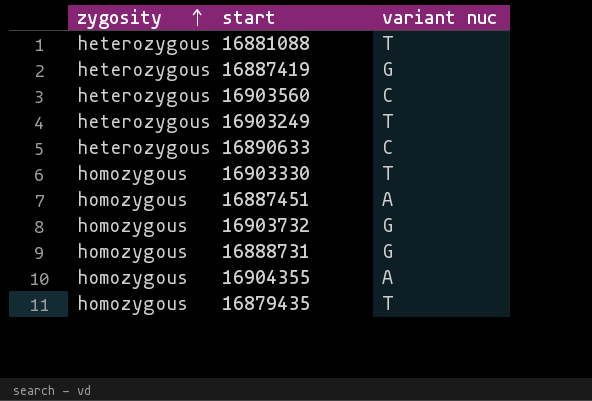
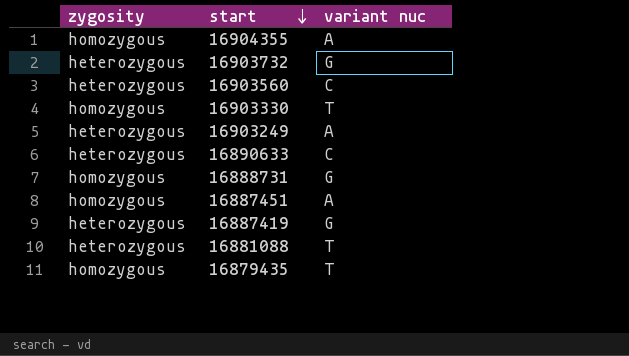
row order: zygosity ascending -> start descending
16903732 | zygosity: homozygous -> heterozygous
16903249 | variant nuc: T -> A

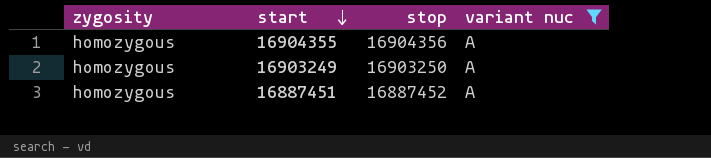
filter: none -> variant nuc = A
column stop | position: none -> 3
16903249 | zygosity: heterozygous -> homozygous

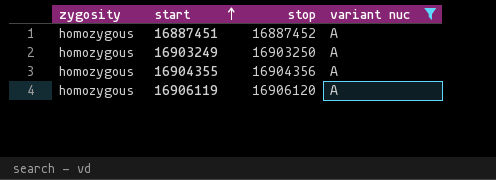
row order: start descending -> start ascending
row 16906119: none -> homozygous | 16906120 | A

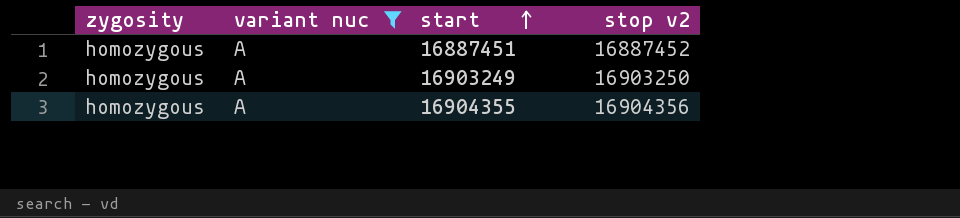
column variant nuc | position: 4 -> 2
column name: stop -> stop v2
row 16906119: homozygous | 16906120 | A -> none

